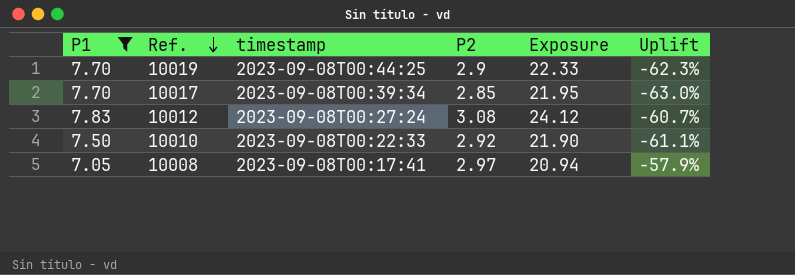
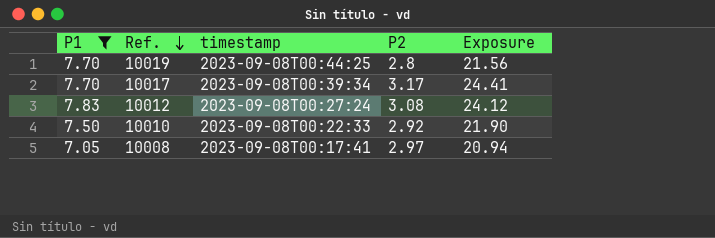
column Uplift | formula: ([P2] - [P1]) / [P1] -> none
10019 | P2: 2.9 -> 2.8
10019 | Exposure: 22.33 -> 21.56
10017 | P2: 2.85 -> 3.17
10017 | Exposure: 21.95 -> 24.41

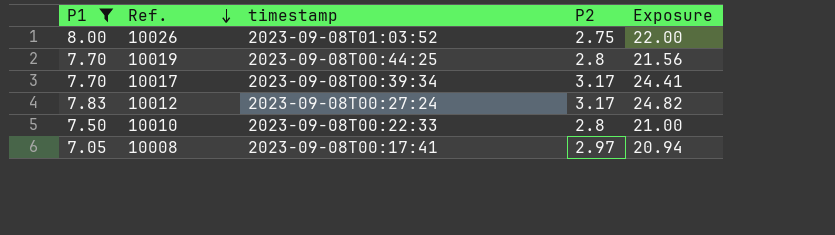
row 10026: none -> 8.00 | 2023-09-08T01:03:52 | 2.75 | 22.00
10012 | P2: 3.08 -> 3.17
10012 | Exposure: 24.12 -> 24.82
10010 | P2: 2.92 -> 2.8
10010 | Exposure: 21.90 -> 21.00

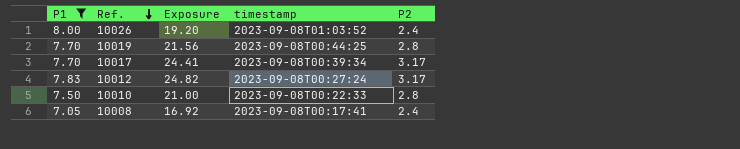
column Exposure | position: 5 -> 3
10026 | Exposure: 22.00 -> 19.20
10026 | P2: 2.75 -> 2.4
10008 | Exposure: 20.94 -> 16.92
10008 | P2: 2.97 -> 2.4

